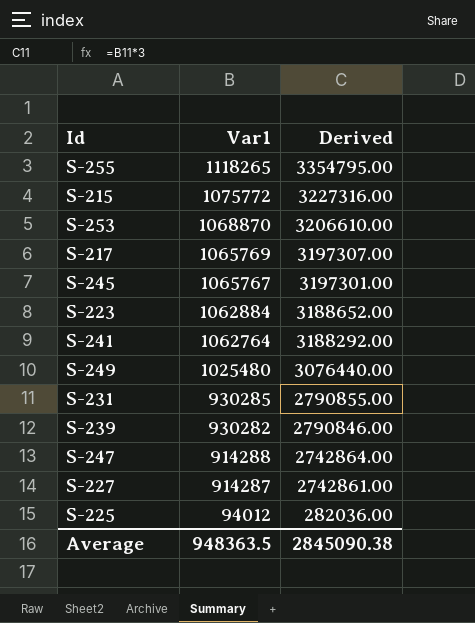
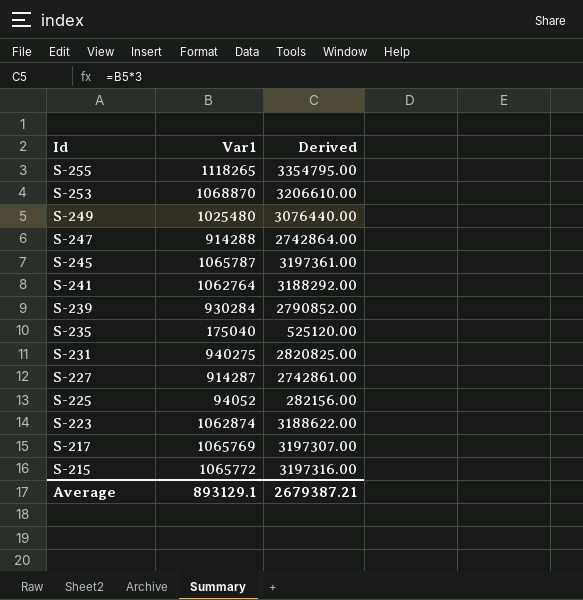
row order: Var1 descending -> Id descending
S-245 | Var1: 1065767 -> 1065787
S-245 | Derived: 3197301.00 -> 3197361.00
S-239 | Var1: 930282 -> 930284
S-239 | Derived: 2790846.00 -> 2790852.00
row S-235: none -> 175040 | 525120.00
S-231 | Var1: 930285 -> 940275
S-231 | Derived: 2790855.00 -> 2820825.00
S-225 | Var1: 94012 -> 94052
S-225 | Derived: 282036.00 -> 282156.00
S-223 | Var1: 1062884 -> 1062874
S-223 | Derived: 3188652.00 -> 3188622.00
S-215 | Var1: 1075772 -> 1065772
S-215 | Derived: 3227316.00 -> 3197316.00
Average | Var1: 948363.5 -> 893129.1
Average | Derived: 2845090.38 -> 2679387.21

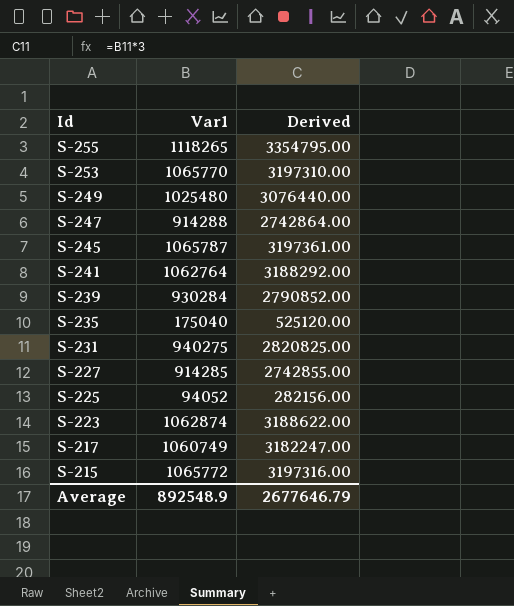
S-253 | Var1: 1068870 -> 1065770
S-253 | Derived: 3206610.00 -> 3197310.00
S-227 | Var1: 914287 -> 914285
S-227 | Derived: 2742861.00 -> 2742855.00
S-217 | Var1: 1065769 -> 1060749
S-217 | Derived: 3197307.00 -> 3182247.00
Average | Var1: 893129.1 -> 892548.9
Average | Derived: 2679387.21 -> 2677646.79

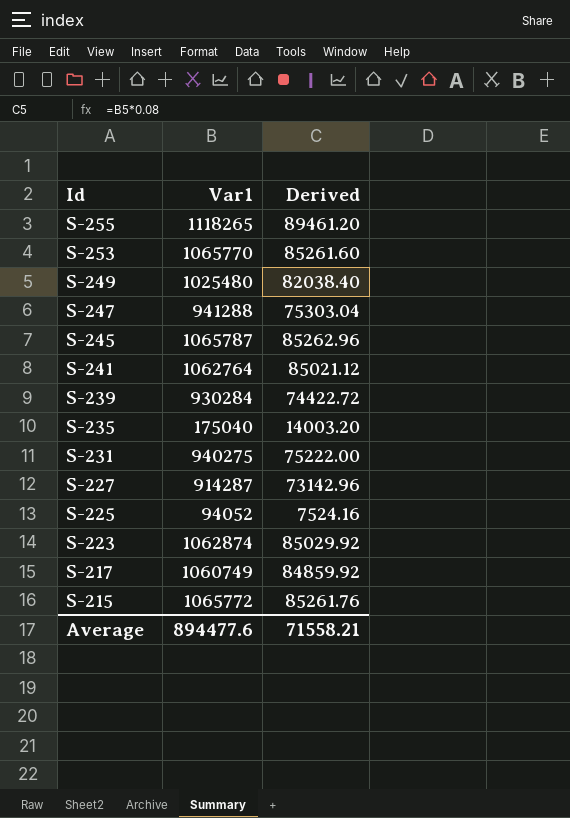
column Derived | formula: [Var1] * 3 -> [Var1] * 0.08
S-247 | Var1: 914288 -> 941288
S-227 | Var1: 914285 -> 914287
Average | Var1: 892548.9 -> 894477.6
Average | Derived: 2677646.79 -> 71558.21

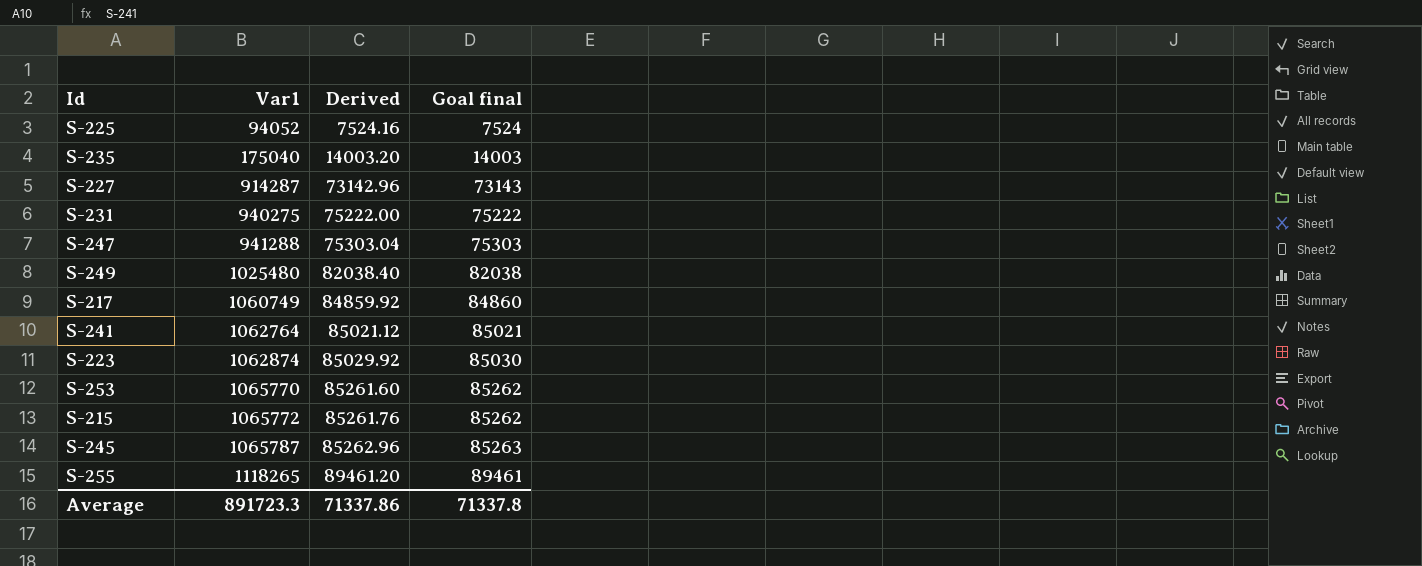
row order: Id descending -> Var1 ascending
column Goal final | formula: none -> [Var1] * 0.08
row S-239: 930284 | 74422.72 -> none
Average | Var1: 894477.6 -> 891723.3
Average | Derived: 71558.21 -> 71337.86

